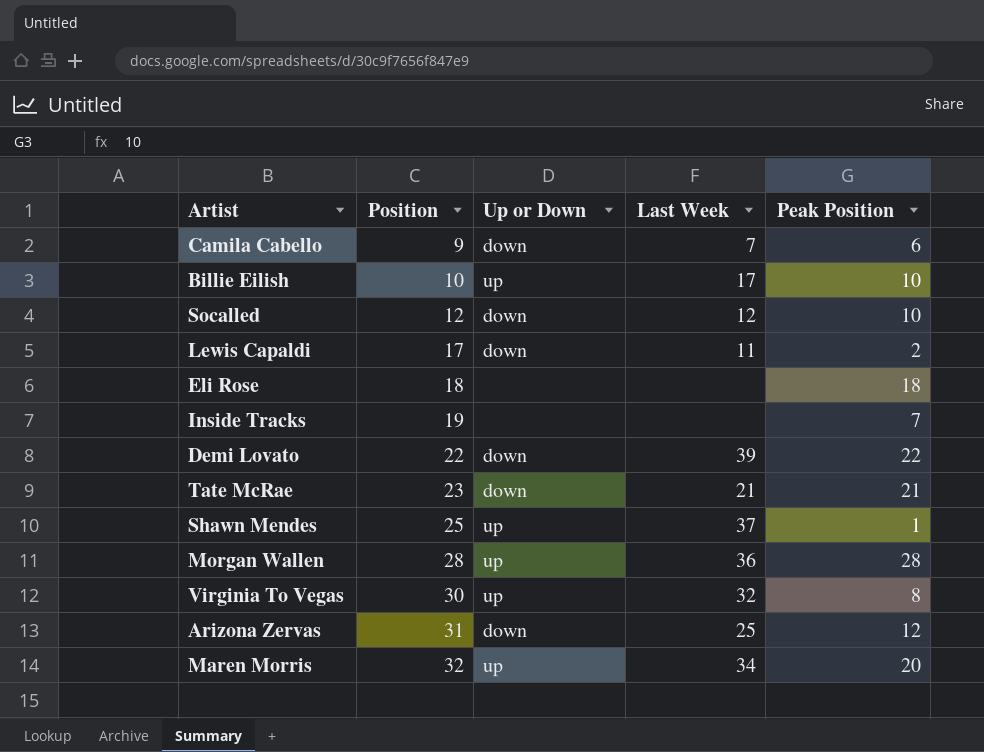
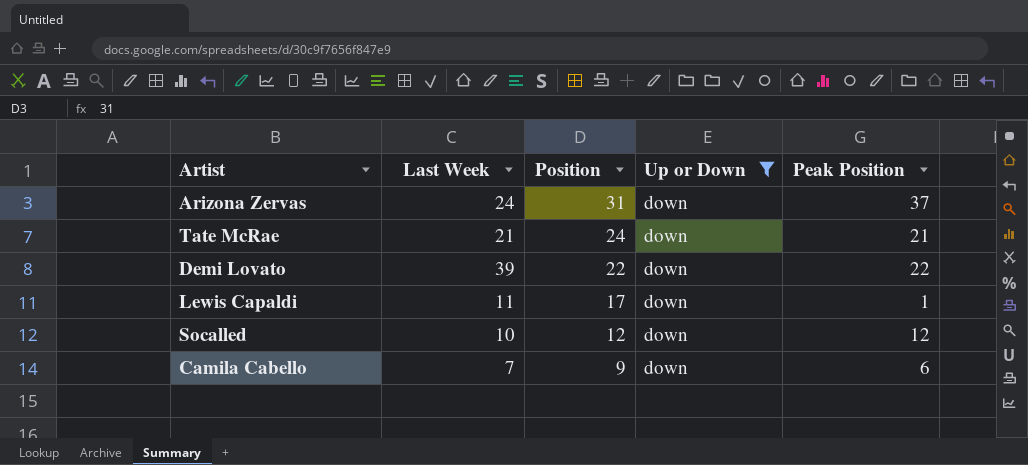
filter: none -> Up or Down = down
row order: Position ascending -> Position descending
column Last Week | position: 4 -> 2
Arizona Zervas | Last Week: 25 -> 24
Arizona Zervas | Peak Position: 12 -> 37
Tate McRae | Position: 23 -> 24
Lewis Capaldi | Peak Position: 2 -> 1
Socalled | Last Week: 12 -> 10
Socalled | Peak Position: 10 -> 12

